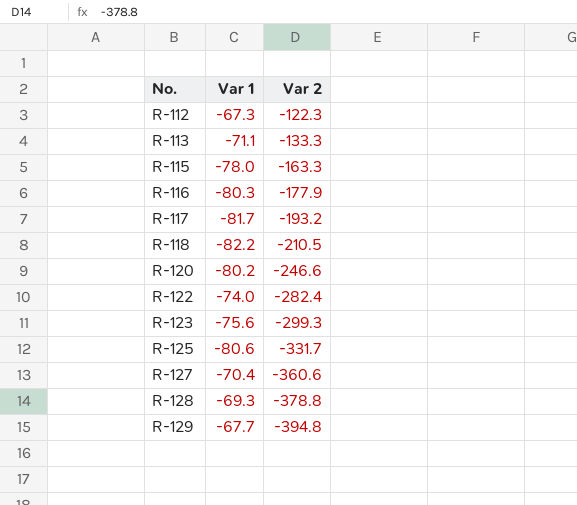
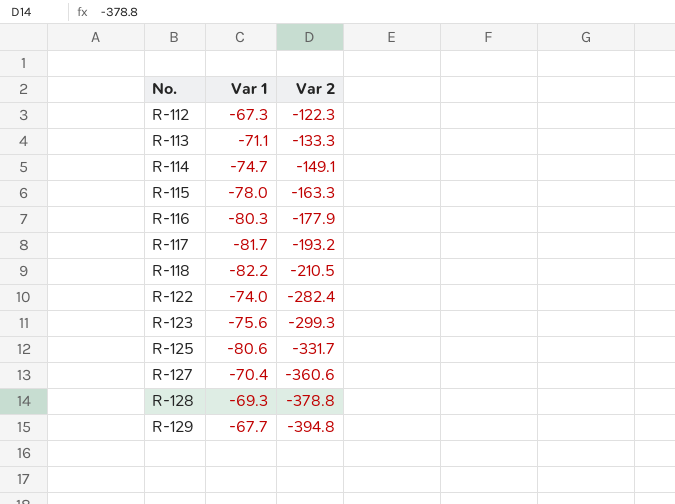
row R-120: -80.2 | -246.6 -> none
row R-114: none -> -74.7 | -149.1

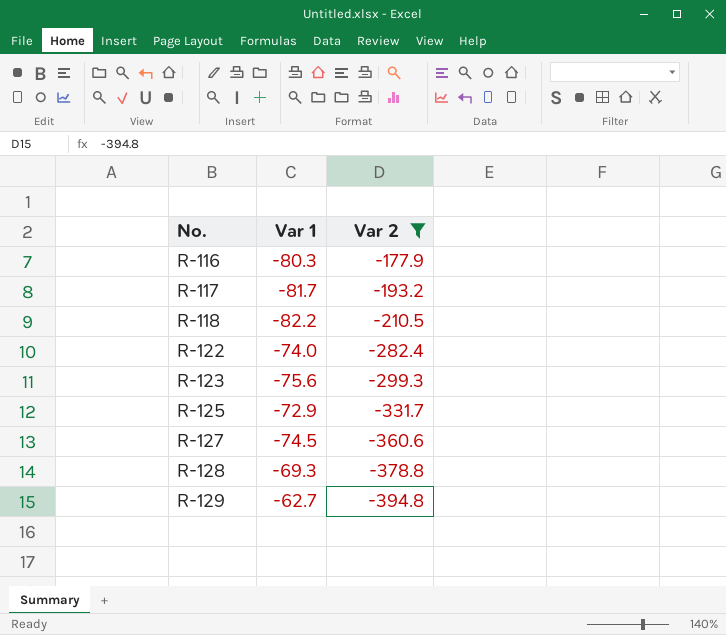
filter: none -> Var 2 <= -177.9
R-125 | Var 1: -80.6 -> -72.9
R-127 | Var 1: -70.4 -> -74.5
R-129 | Var 1: -67.7 -> -62.7

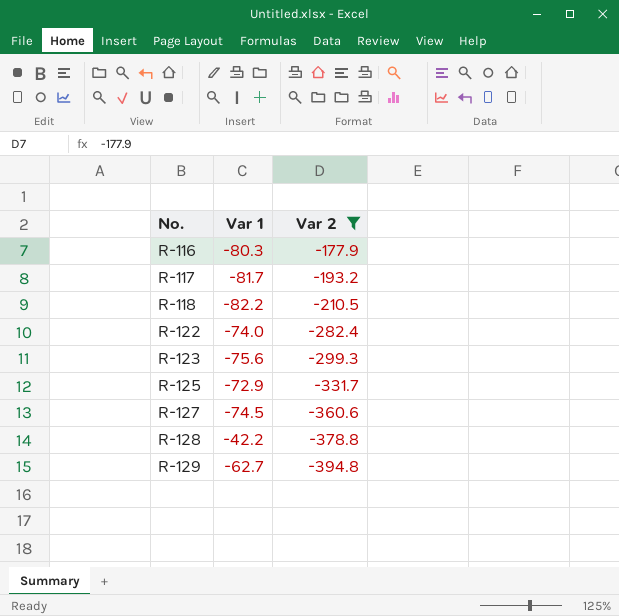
R-128 | Var 1: -69.3 -> -42.2

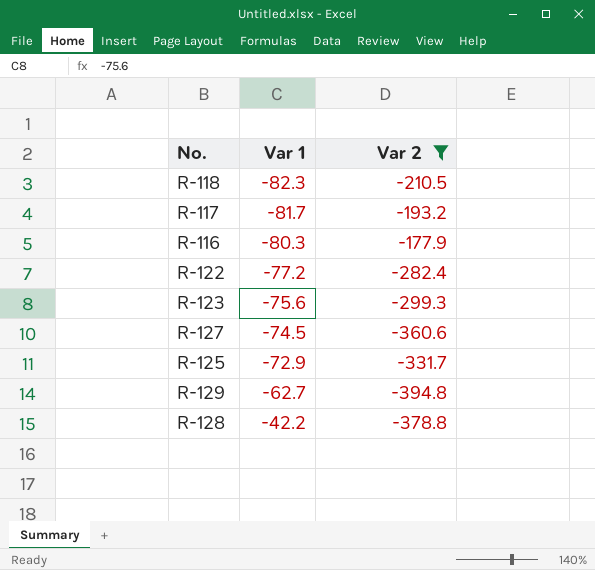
row order: No. ascending -> Var 1 ascending
R-118 | Var 1: -82.2 -> -82.3
R-122 | Var 1: -74.0 -> -77.2

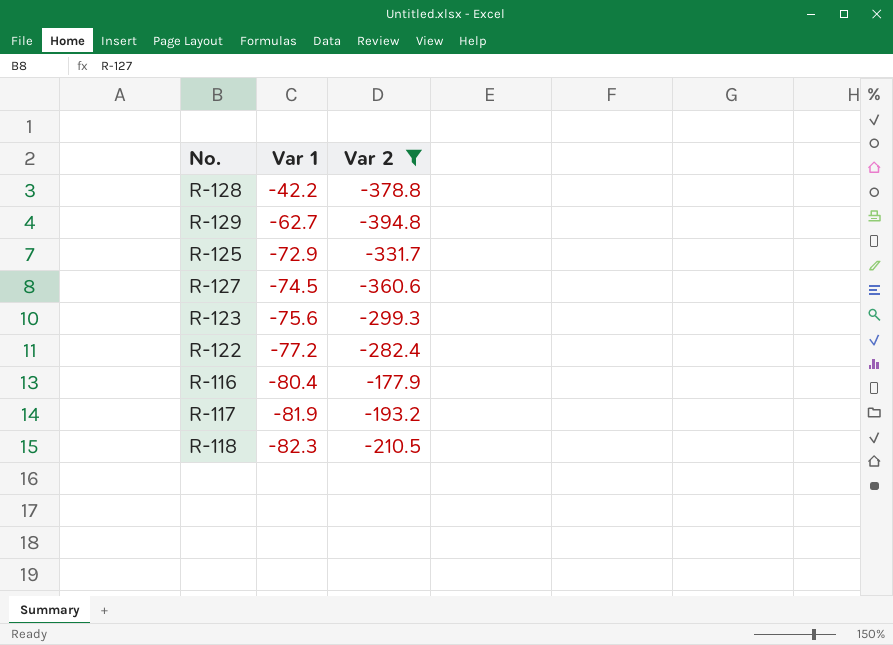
row order: Var 1 ascending -> Var 1 descending
R-116 | Var 1: -80.3 -> -80.4
R-117 | Var 1: -81.7 -> -81.9

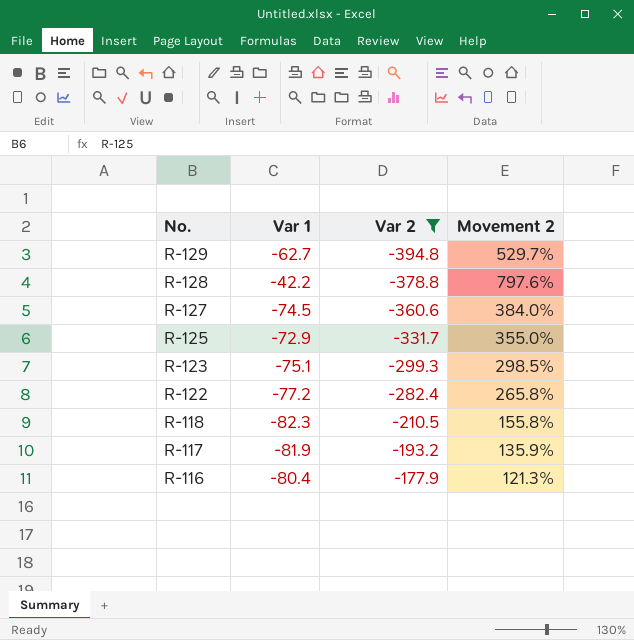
row order: Var 1 descending -> No. descending
column Movement 2 | formula: none -> ([Var 2] - [Var 1]) / [Var 1]
R-123 | Var 1: -75.6 -> -75.1

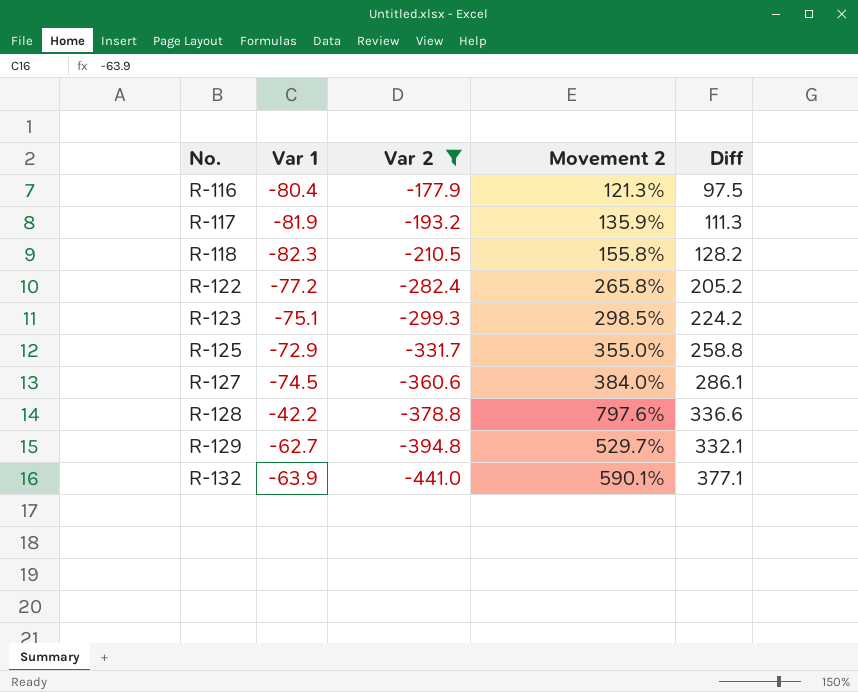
row order: No. descending -> No. ascending
column Diff | formula: none -> [Var 1] - [Var 2]
row R-132: none -> -63.9 | -441.0 | 590.1% | 377.1

